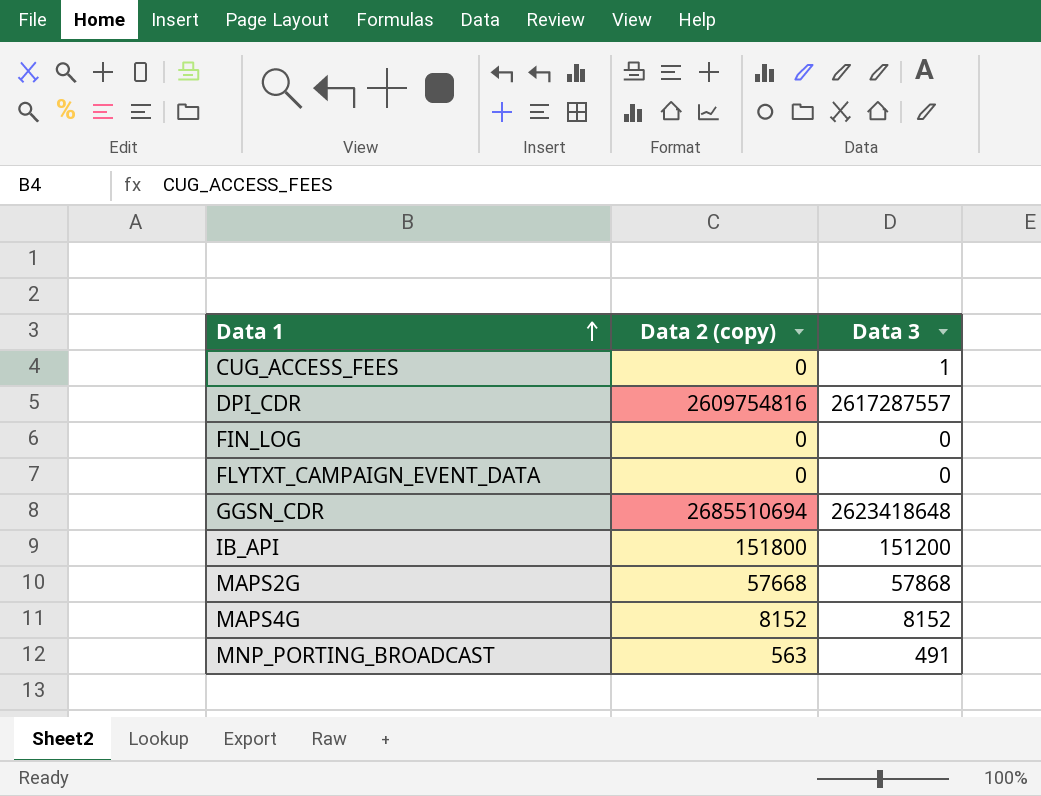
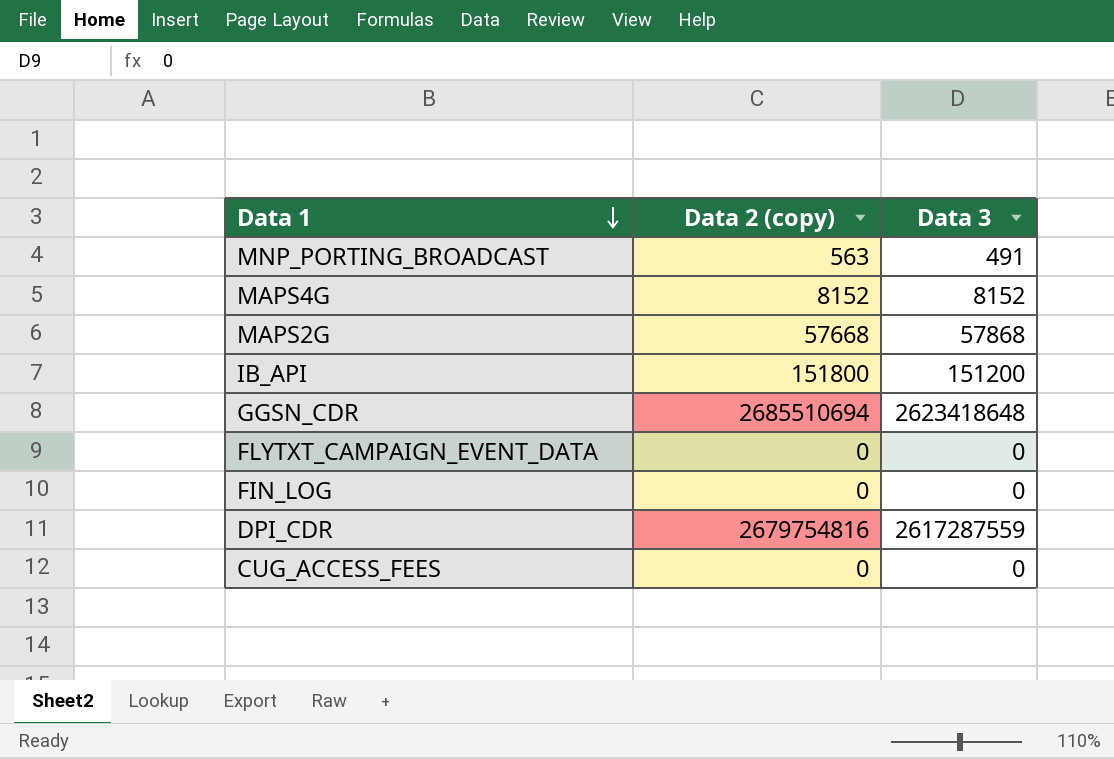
row order: Data 1 ascending -> Data 1 descending
DPI_CDR | Data 2 (copy): 2609754816 -> 2679754816
DPI_CDR | Data 3: 2617287557 -> 2617287559
CUG_ACCESS_FEES | Data 3: 1 -> 0

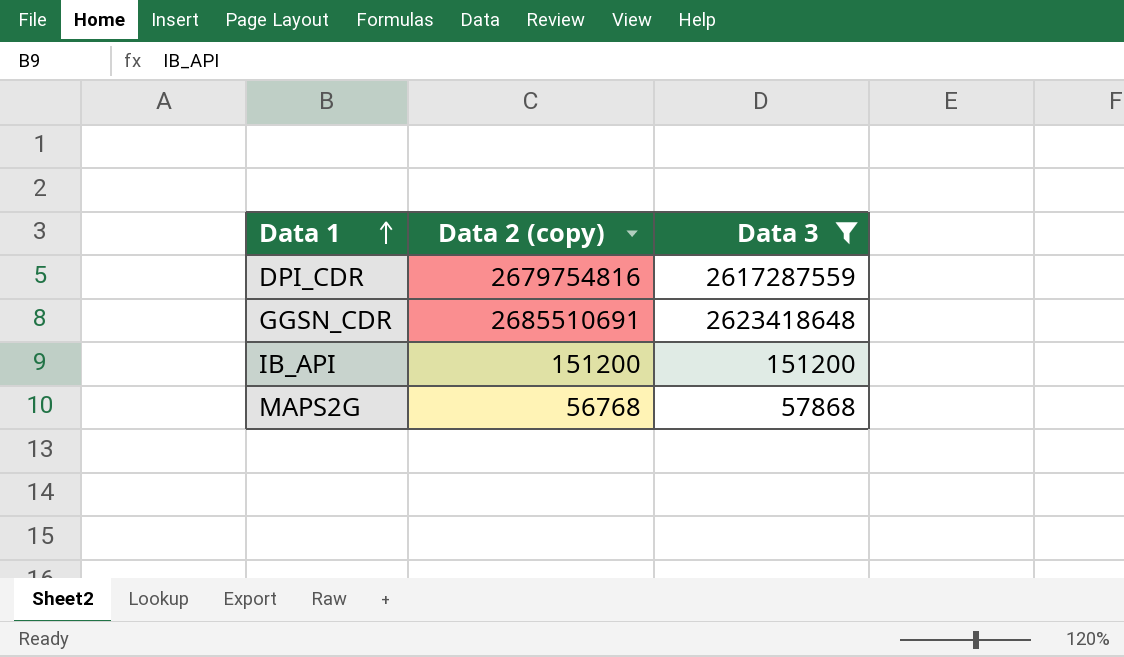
filter: none -> Data 3 >= 57868
row order: Data 1 descending -> Data 1 ascending
GGSN_CDR | Data 2 (copy): 2685510694 -> 2685510691
IB_API | Data 2 (copy): 151800 -> 151200
MAPS2G | Data 2 (copy): 57668 -> 56768

